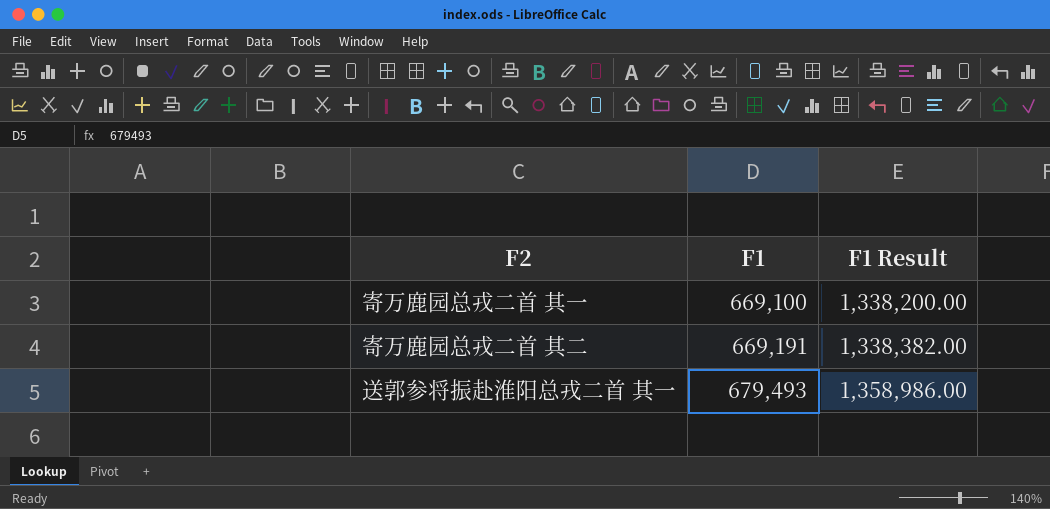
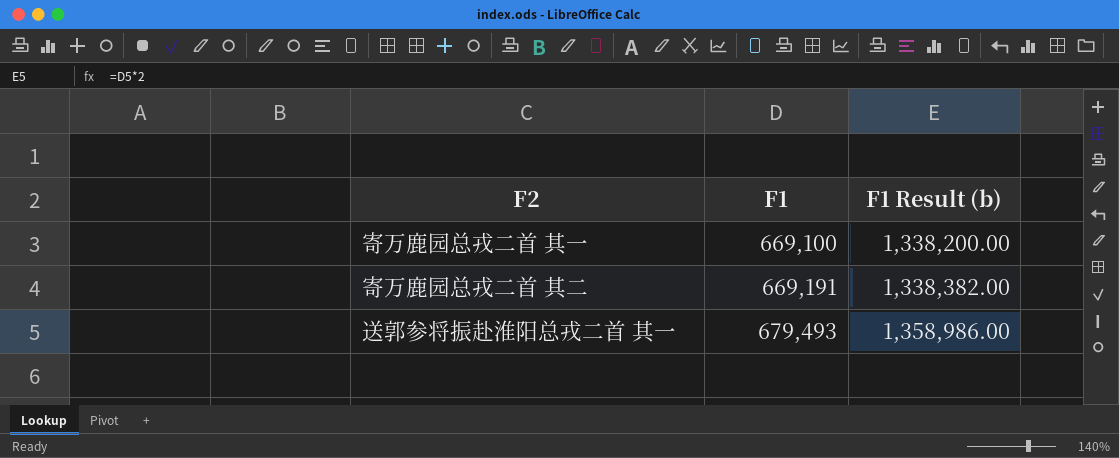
column name: F1 Result -> F1 Result (b)

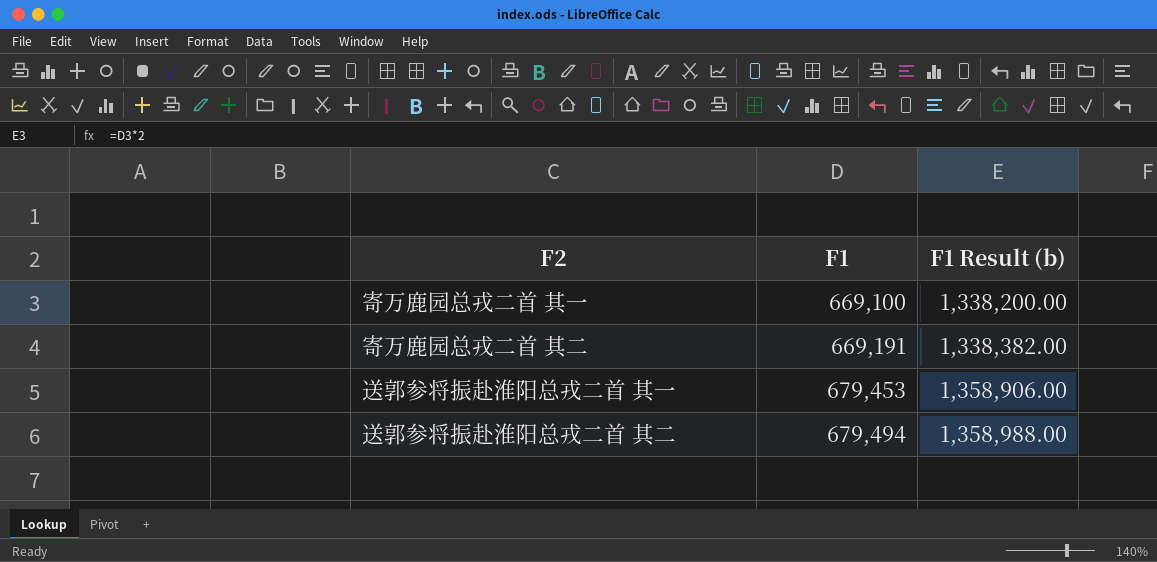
送郭参将振赴淮阳总戎二首 其一 | F1: 679,493 -> 679,453
送郭参将振赴淮阳总戎二首 其一 | F1 Result (b): 1,358,986.00 -> 1,358,906.00
row 送郭参将振赴淮阳总戎二首 其二: none -> 679,494 | 1,358,988.00

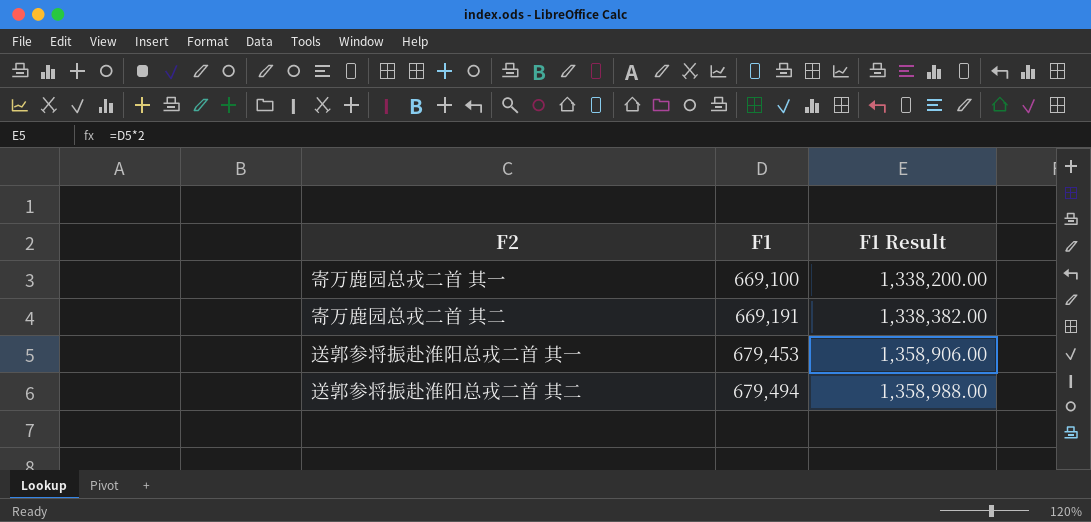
column name: F1 Result (b) -> F1 Result

